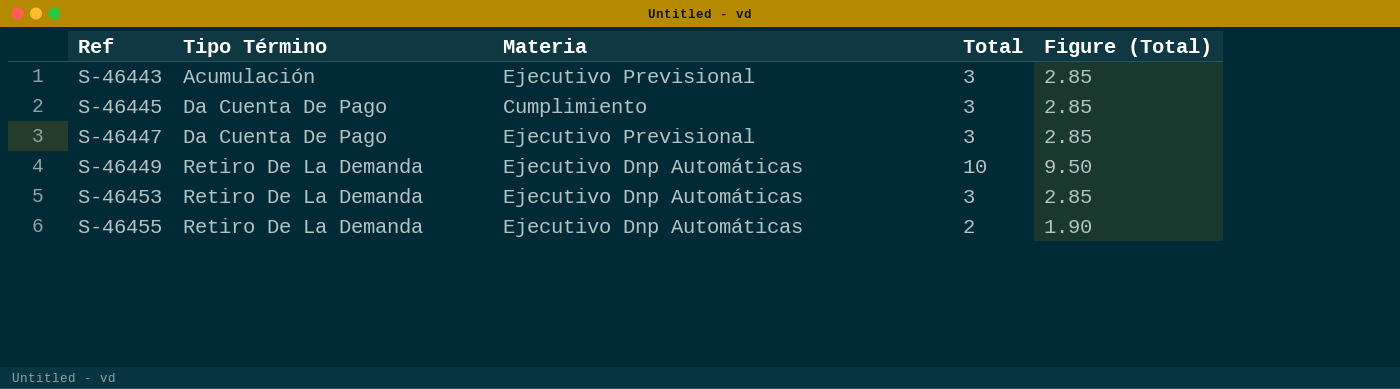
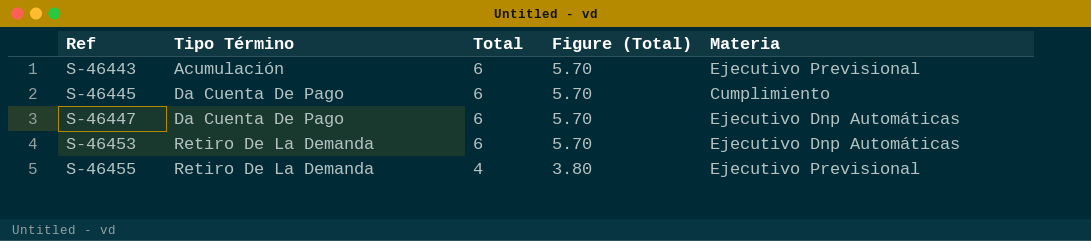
column Materia | position: 3 -> 5
row S-46449: Retiro De La Demanda | Ejecutivo Dnp Automáticas | 10 | 9.50 -> none
S-46443 | Total: 3 -> 6
S-46443 | Figure (Total): 2.85 -> 5.70
S-46445 | Total: 3 -> 6
S-46445 | Figure (Total): 2.85 -> 5.70
S-46447 | Total: 3 -> 6
S-46447 | Figure (Total): 2.85 -> 5.70
S-46447 | Materia: Ejecutivo Previsional -> Ejecutivo Dnp Automáticas
S-46453 | Total: 3 -> 6
S-46453 | Figure (Total): 2.85 -> 5.70
S-46455 | Total: 2 -> 4
S-46455 | Figure (Total): 1.90 -> 3.80
S-46455 | Materia: Ejecutivo Dnp Automáticas -> Ejecutivo Previsional

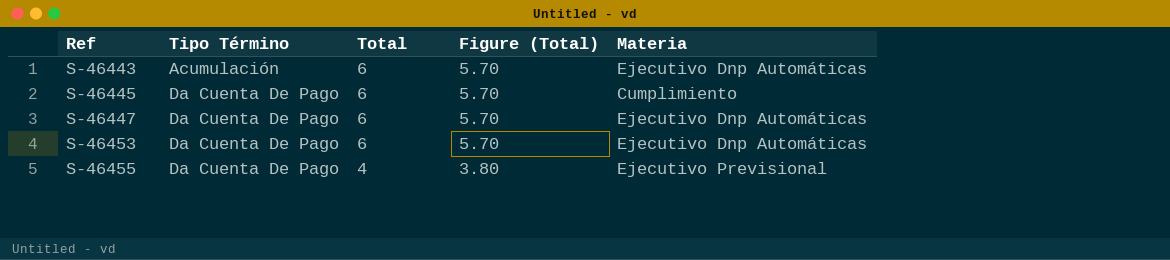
S-46443 | Materia: Ejecutivo Previsional -> Ejecutivo Dnp Automáticas
S-46453 | Tipo Término: Retiro De La Demanda -> Da Cuenta De Pago
S-46455 | Tipo Término: Retiro De La Demanda -> Da Cuenta De Pago

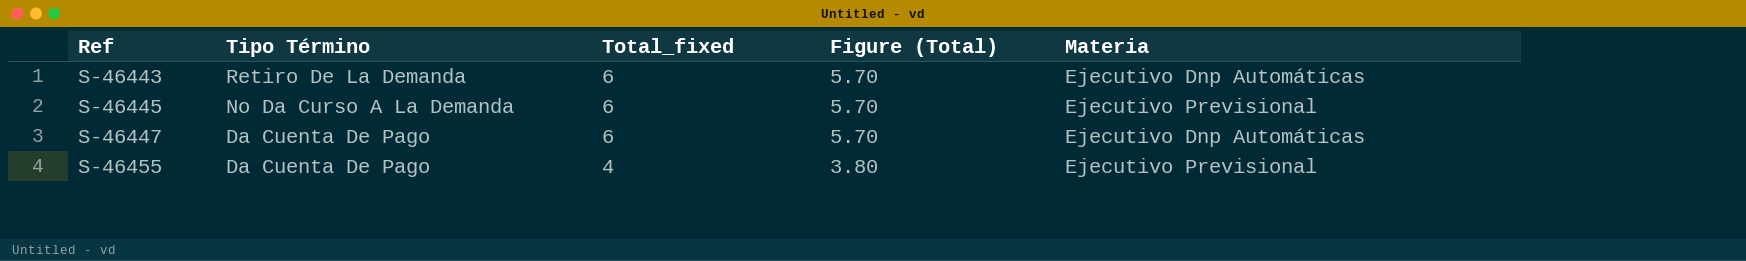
column name: Total -> Total_fixed
row S-46453: Da Cuenta De Pago | 6 | 5.70 | Ejecutivo Dnp Automáticas -> none
S-46443 | Tipo Término: Acumulación -> Retiro De La Demanda
S-46445 | Tipo Término: Da Cuenta De Pago -> No Da Curso A La Demanda
S-46445 | Materia: Cumplimiento -> Ejecutivo Previsional

